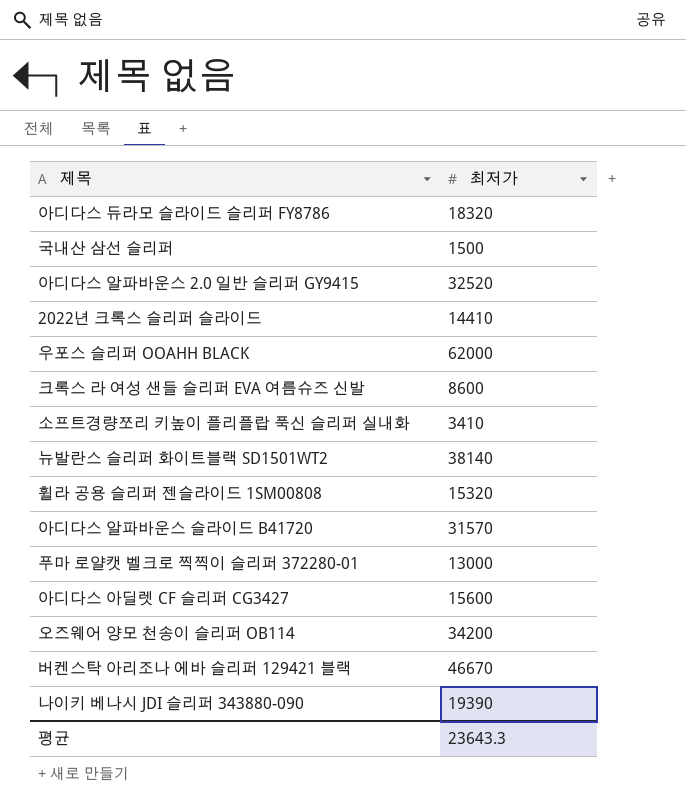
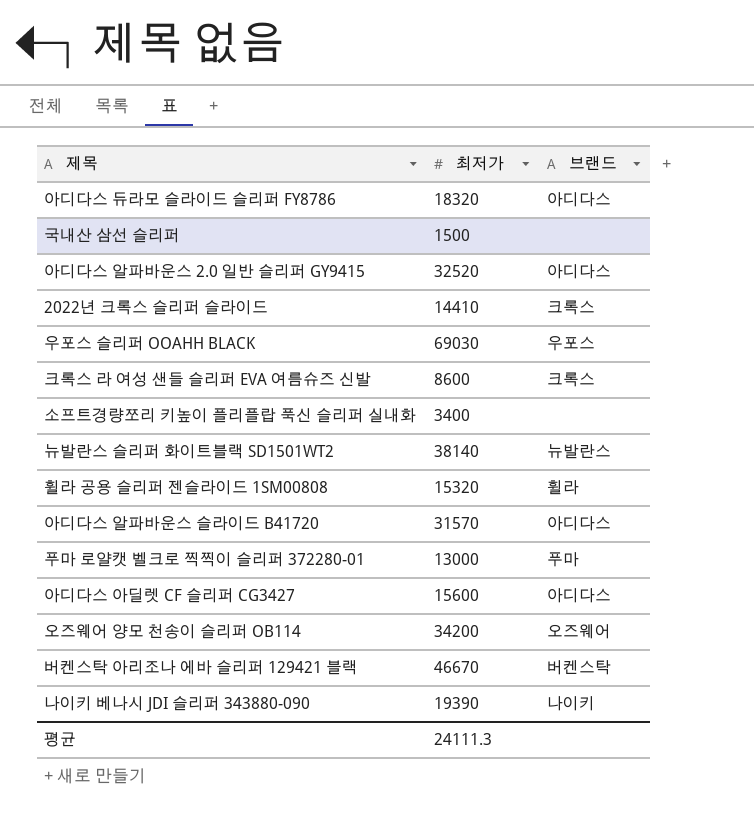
column 브랜드 | position: none -> 3
우포스 슬리퍼 OOAHH BLACK | 최저가: 62000 -> 69030
소프트경량쪼리 키높이 플리플랍 푹신 슬리퍼 실내화 | 최저가: 3410 -> 3400
평균 | 최저가: 23643.3 -> 24111.3

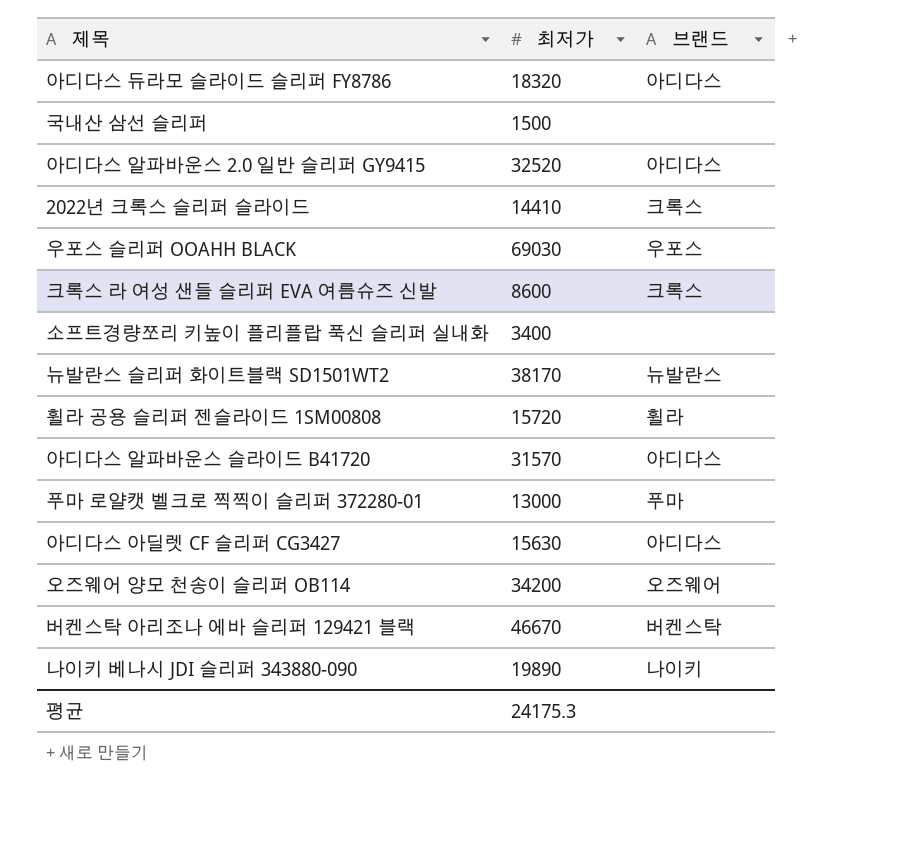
뉴발란스 슬리퍼 화이트블랙 SD1501WT2 | 최저가: 38140 -> 38170
휠라 공용 슬리퍼 젠슬라이드 1SM00808 | 최저가: 15320 -> 15720
아디다스 아딜렛 CF 슬리퍼 CG3427 | 최저가: 15600 -> 15630
나이키 베나시 JDI 슬리퍼 343880-090 | 최저가: 19390 -> 19890
평균 | 최저가: 24111.3 -> 24175.3

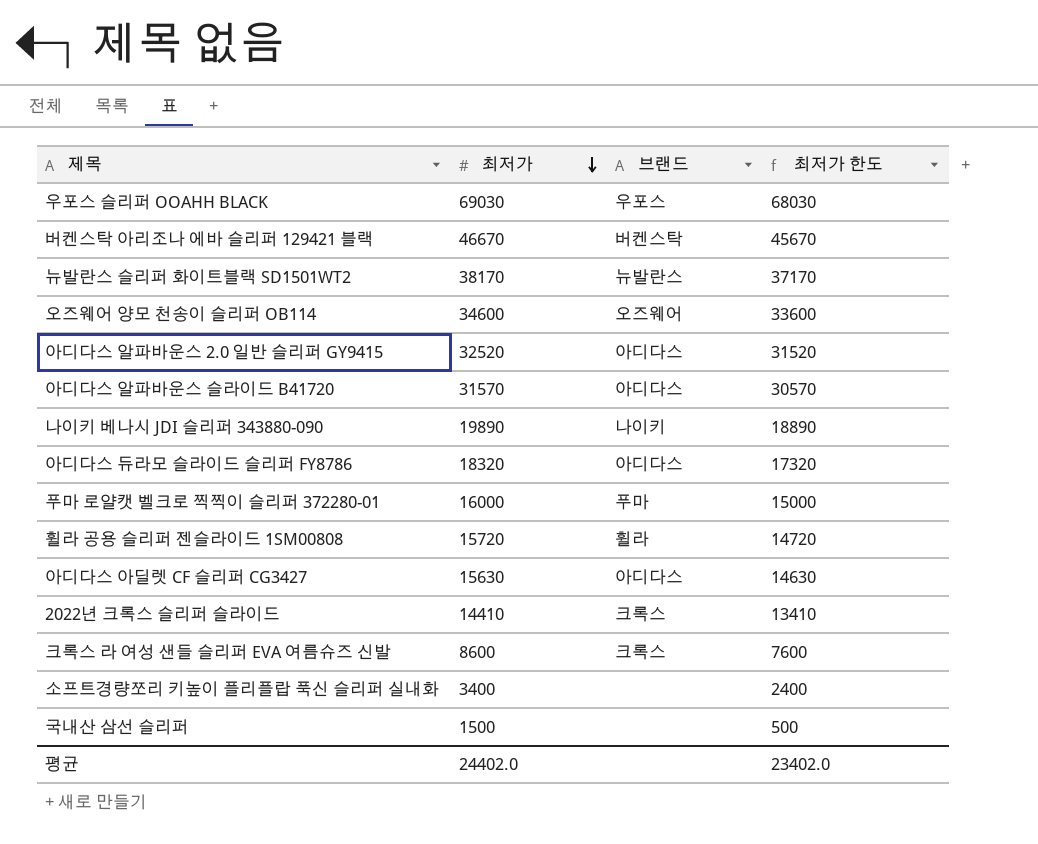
row order: none -> 최저가 descending
column 최저가 한도 | formula: none -> [최저가] - 1000
오즈웨어 양모 천송이 슬리퍼 OB114 | 최저가: 34200 -> 34600
푸마 로얄캣 벨크로 찍찍이 슬리퍼 372280-01 | 최저가: 13000 -> 16000
평균 | 최저가: 24175.3 -> 24402.0

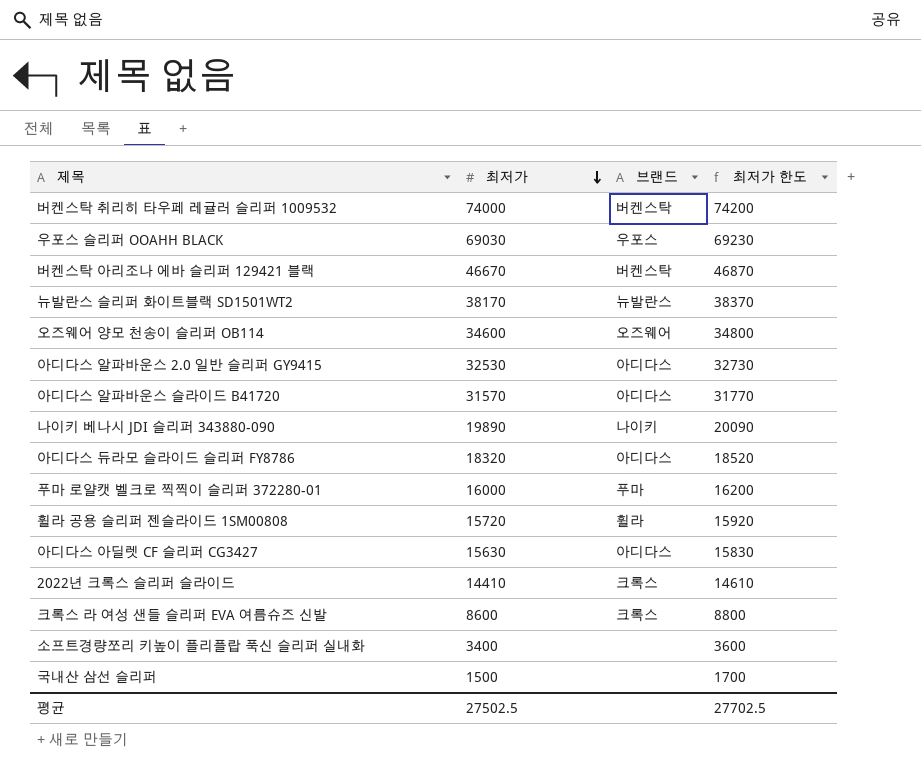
column 최저가 한도 | formula: [최저가] - 1000 -> [최저가] + 200
row 버켄스탁 취리히 타우페 레귤러 슬리퍼 1009532: none -> 74000 | 버켄스탁 | 74200
아디다스 알파바운스 2.0 일반 슬리퍼 GY9415 | 최저가: 32520 -> 32530
평균 | 최저가: 24402.0 -> 27502.5
평균 | 최저가 한도: 23402.0 -> 27702.5

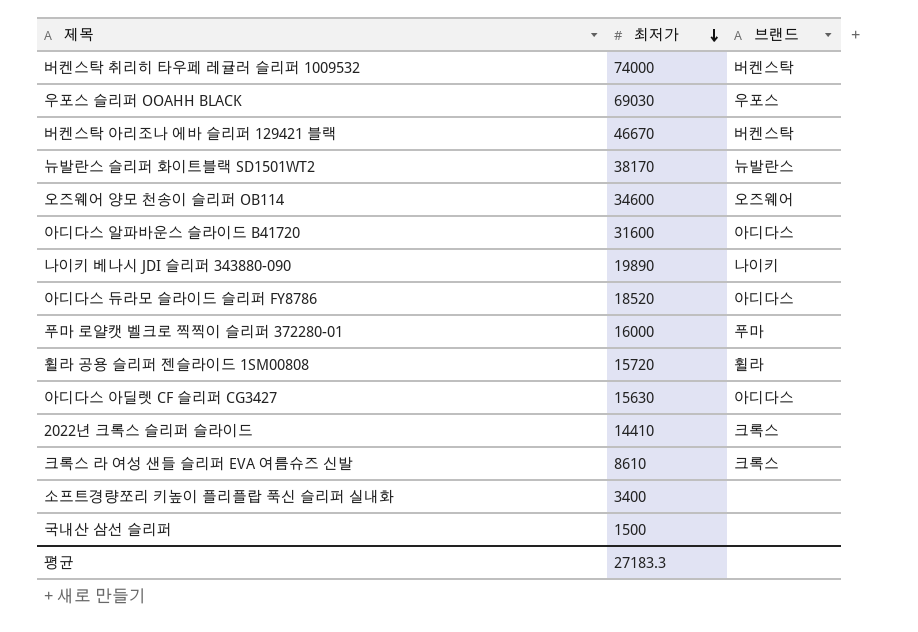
column 최저가 한도 | formula: [최저가] + 200 -> none
row 아디다스 알파바운스 2.0 일반 슬리퍼 GY9415: 32530 | 아디다스 | 32730 -> none
아디다스 알파바운스 슬라이드 B41720 | 최저가: 31570 -> 31600
아디다스 듀라모 슬라이드 슬리퍼 FY8786 | 최저가: 18320 -> 18520
크록스 라 여성 샌들 슬리퍼 EVA 여름슈즈 신발 | 최저가: 8600 -> 8610
평균 | 최저가: 27502.5 -> 27183.3

